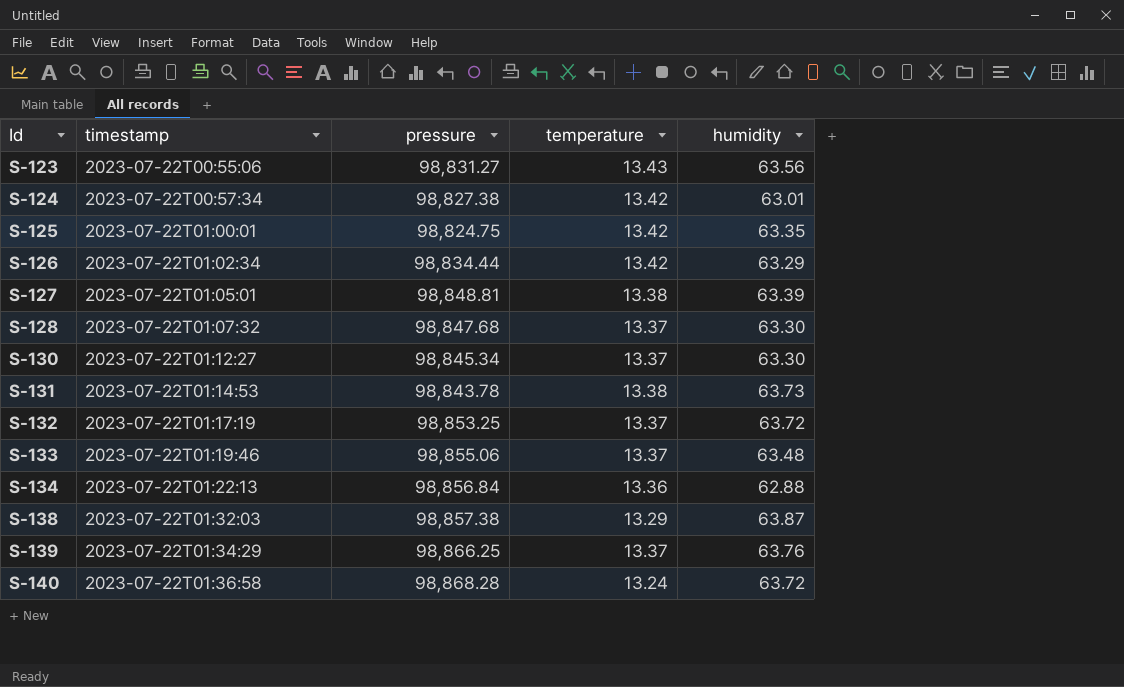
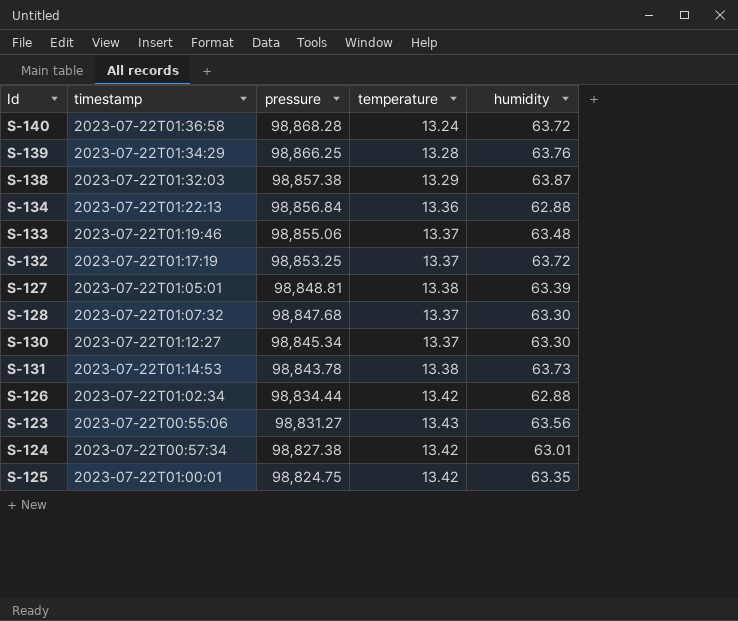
row order: Id ascending -> pressure descending
S-139 | temperature: 13.37 -> 13.28
S-126 | humidity: 63.29 -> 62.88

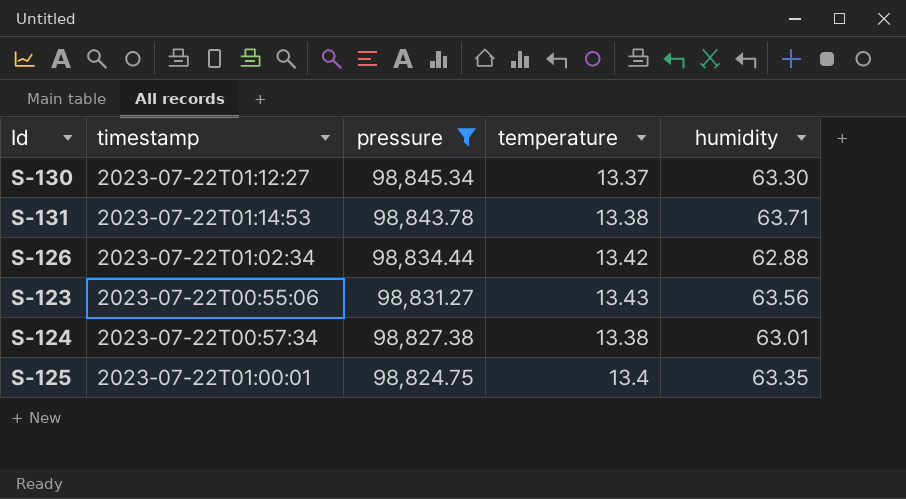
filter: none -> pressure <= 98,845.34
S-131 | humidity: 63.73 -> 63.71
S-124 | temperature: 13.42 -> 13.38
S-125 | temperature: 13.42 -> 13.4

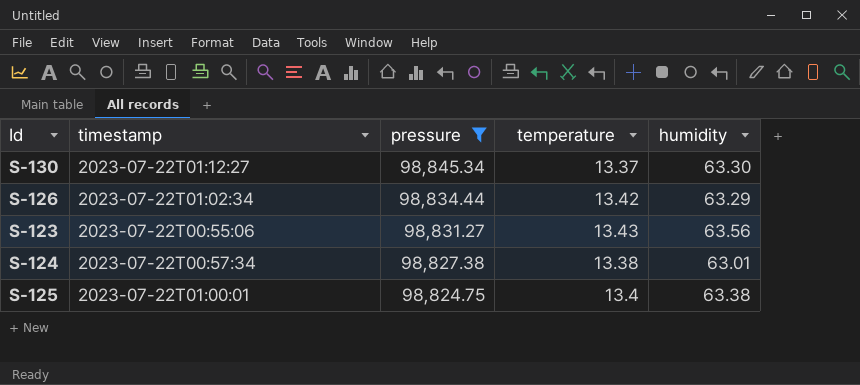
row S-131: 2023-07-22T01:14:53 | 98,843.78 | 13.38 | 63.71 -> none
S-126 | humidity: 62.88 -> 63.29
S-125 | humidity: 63.35 -> 63.38

